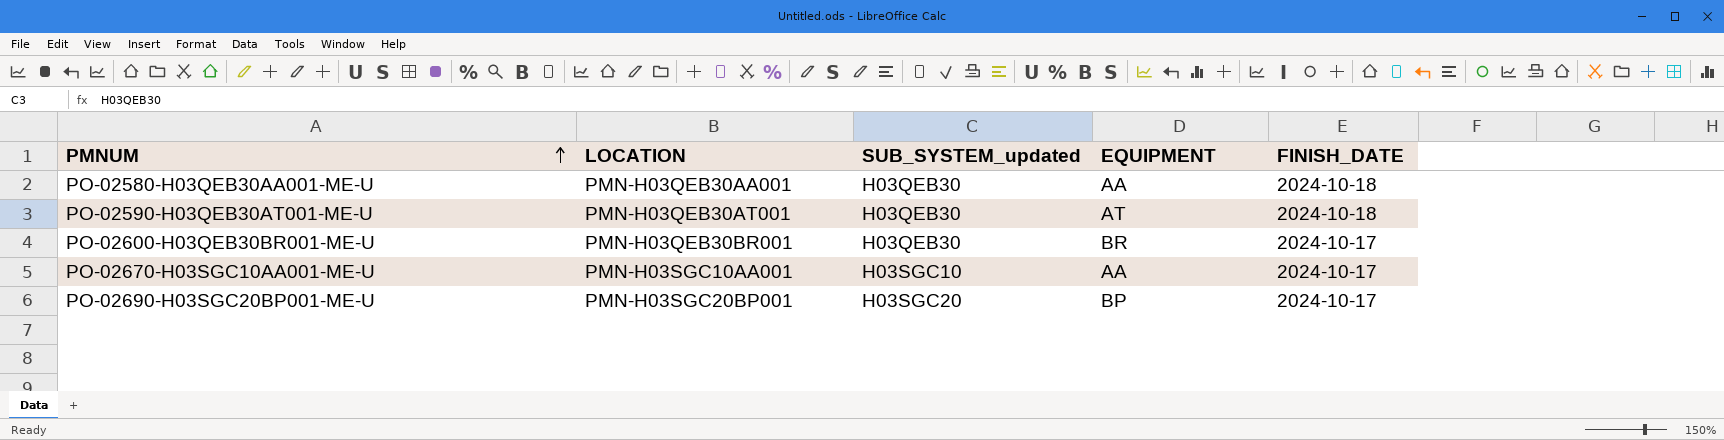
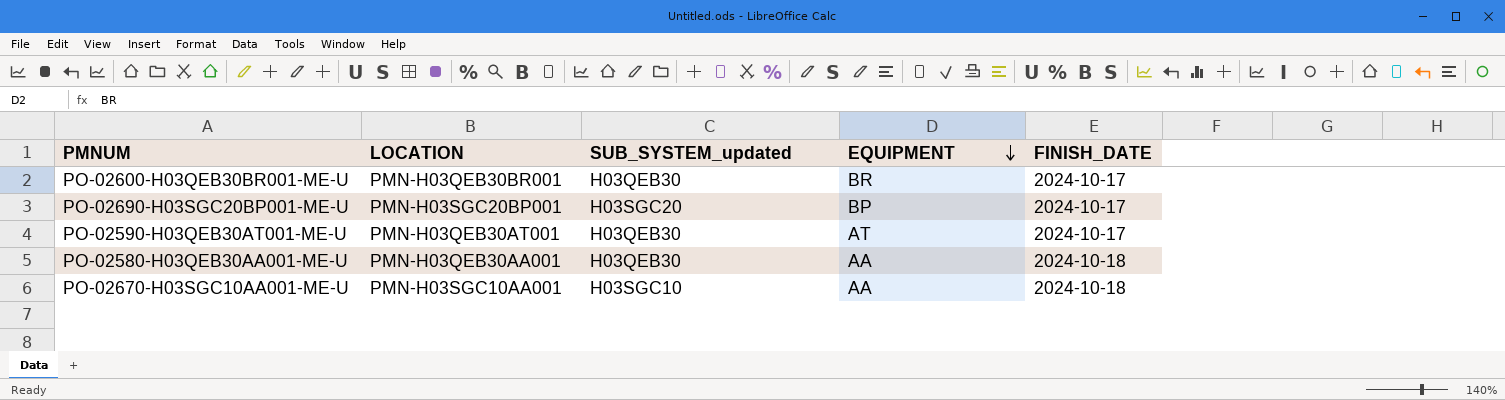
row order: PMNUM ascending -> EQUIPMENT descending
PO-02590-H03QEB30AT001-ME-U | FINISH_DATE: 2024-10-18 -> 2024-10-17
PO-02670-H03SGC10AA001-ME-U | FINISH_DATE: 2024-10-17 -> 2024-10-18

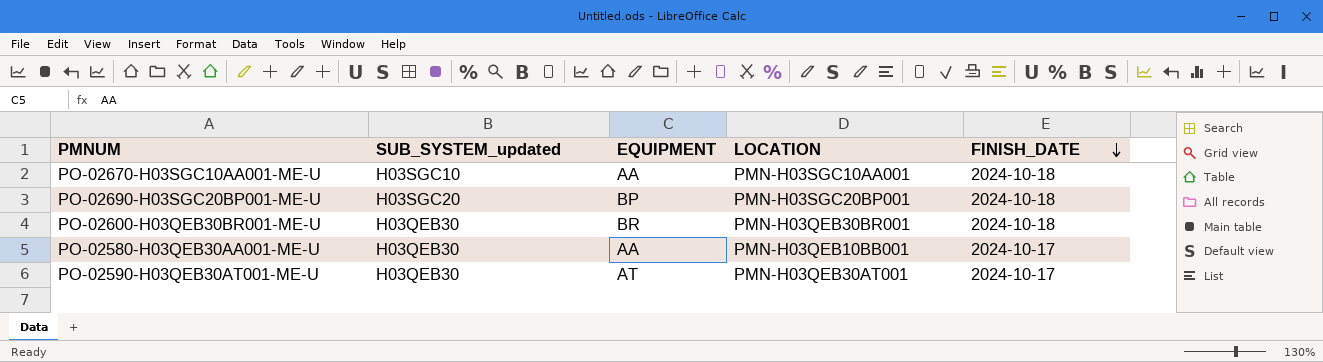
row order: EQUIPMENT descending -> FINISH_DATE descending
column LOCATION | position: 2 -> 4
PO-02690-H03SGC20BP001-ME-U | FINISH_DATE: 2024-10-17 -> 2024-10-18
PO-02600-H03QEB30BR001-ME-U | FINISH_DATE: 2024-10-17 -> 2024-10-18
PO-02580-H03QEB30AA001-ME-U | LOCATION: PMN-H03QEB30AA001 -> PMN-H03QEB10BB001
PO-02580-H03QEB30AA001-ME-U | FINISH_DATE: 2024-10-18 -> 2024-10-17

